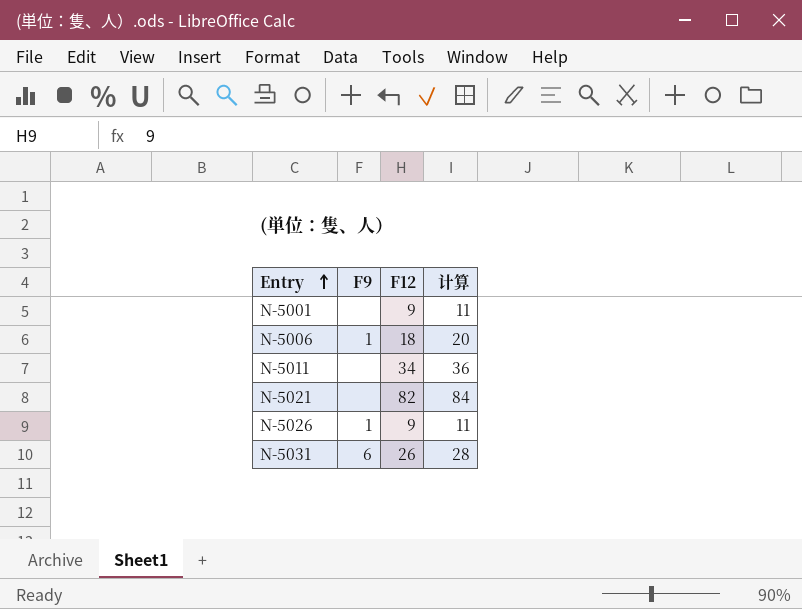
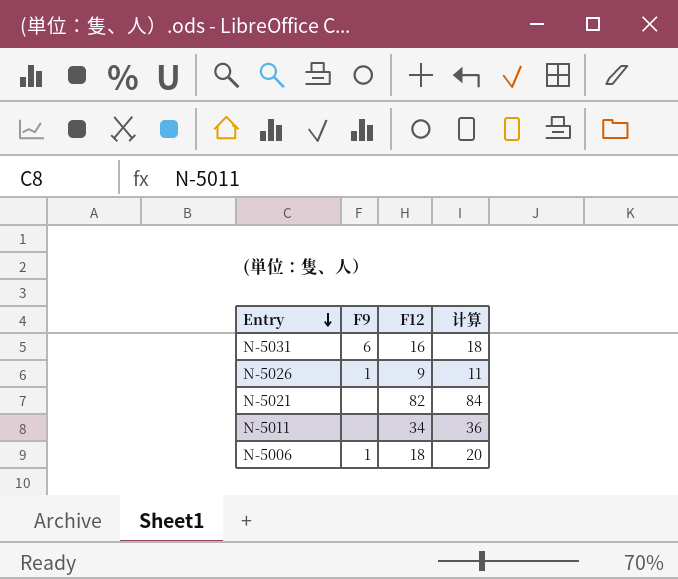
row order: Entry ascending -> Entry descending
row N-5001: none | 9 | 11 -> none
N-5031 | F12: 26 -> 16
N-5031 | 计算: 28 -> 18

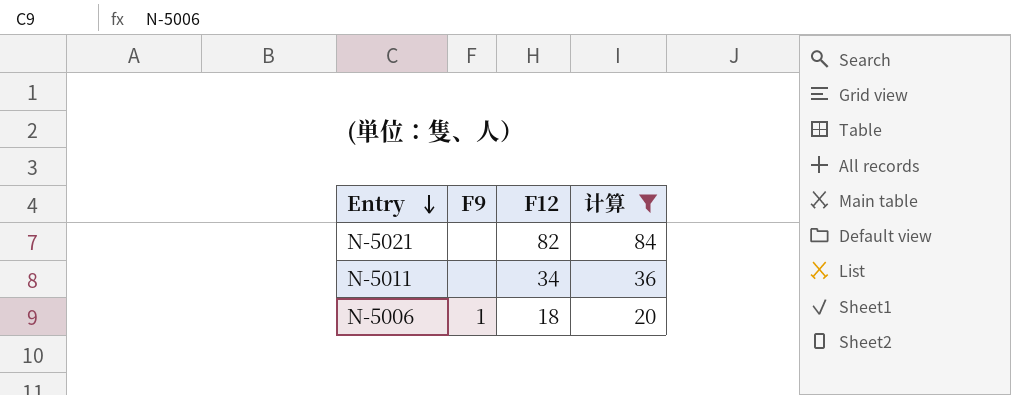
filter: none -> 计算 >= 20

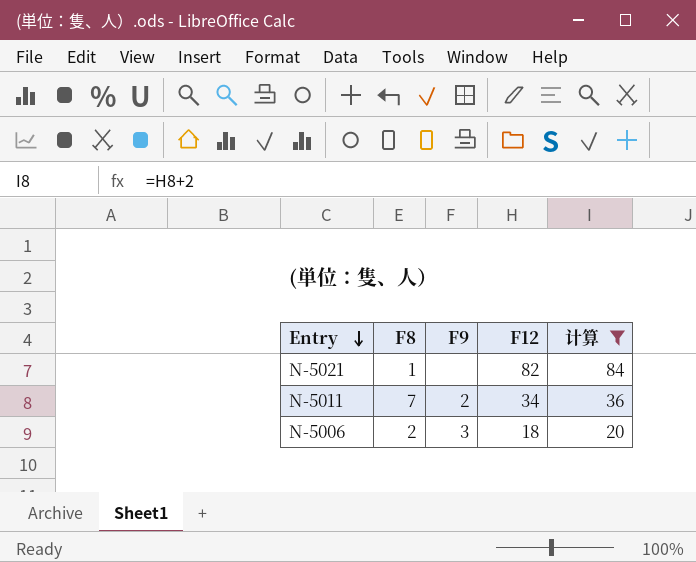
column F8 | position: none -> 2
N-5011 | F9: none -> 2
N-5006 | F9: 1 -> 3

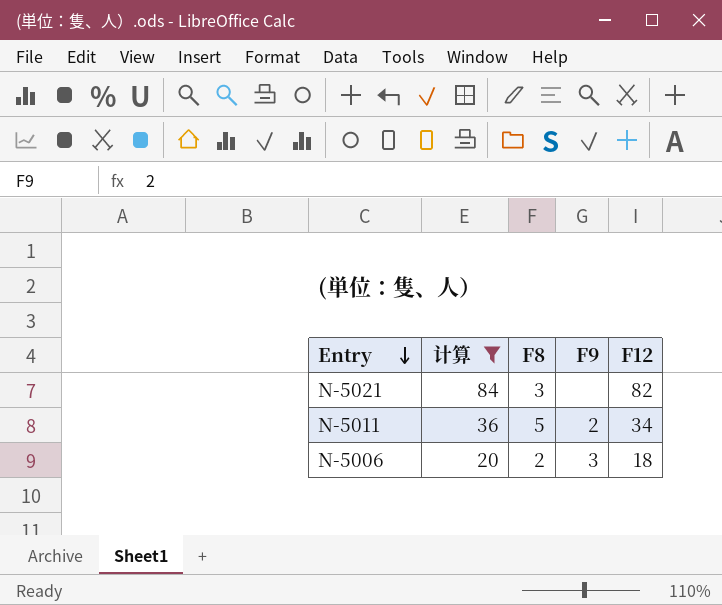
column 计算 | position: 5 -> 2
N-5021 | F8: 1 -> 3
N-5011 | F8: 7 -> 5

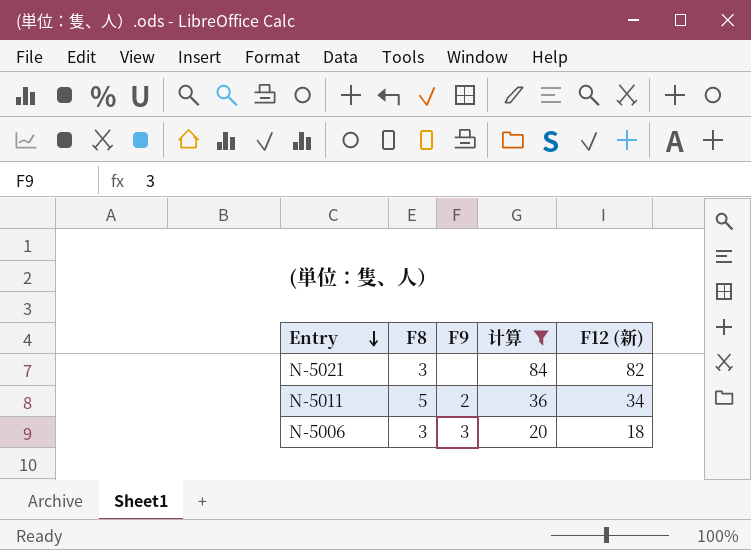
column 计算 | position: 2 -> 4
column name: F12 -> F12 (新)
N-5006 | F8: 2 -> 3

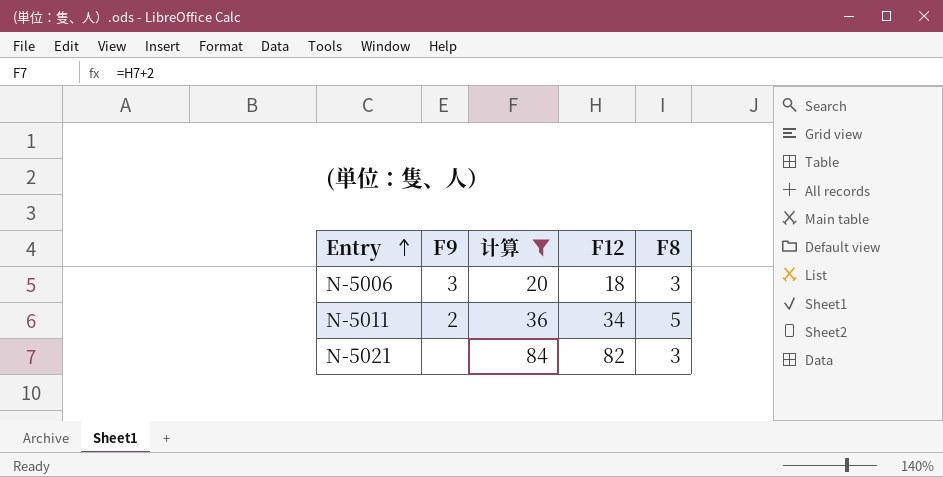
row order: Entry descending -> Entry ascending
column name: F12 (新) -> F12
column F8 | position: 2 -> 5

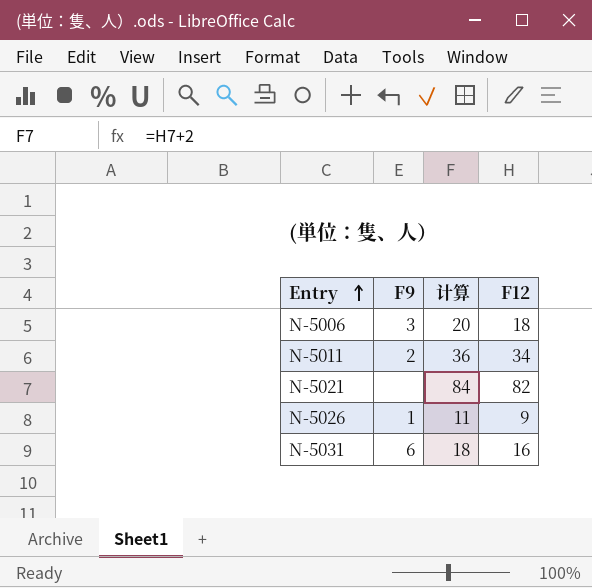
filter: 计算 >= 20 -> none
column F8 | position: 5 -> none

